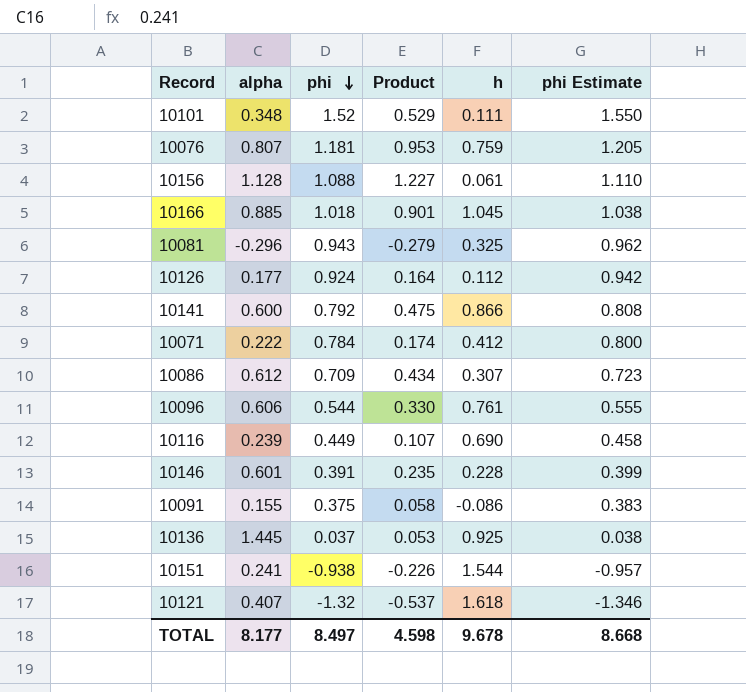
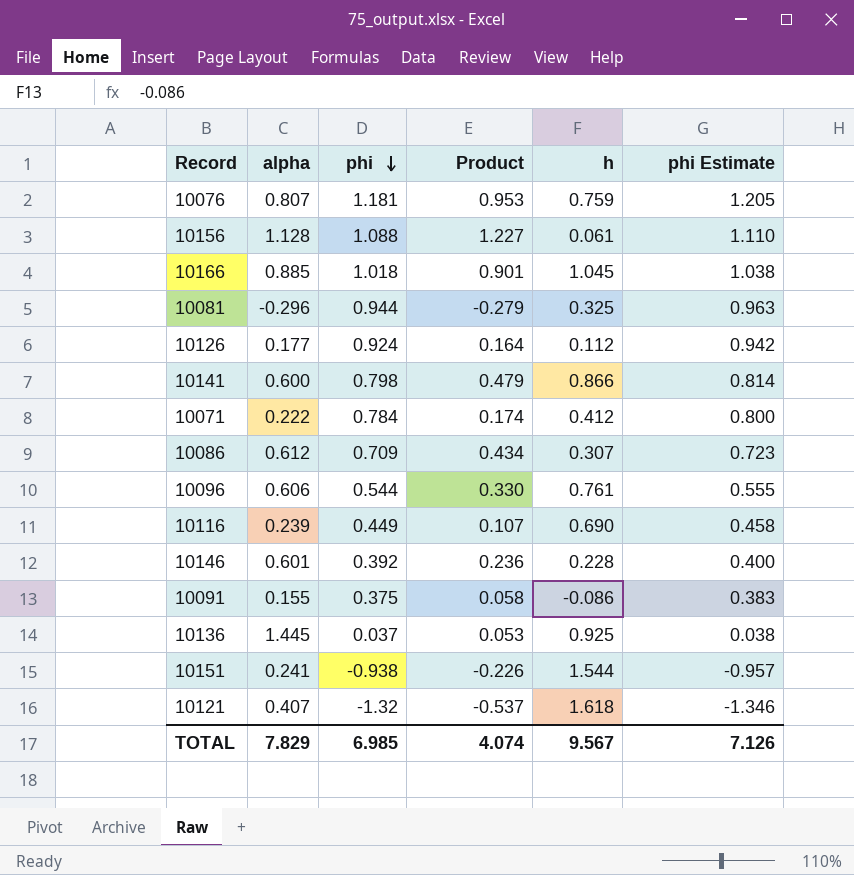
row 10101: 0.348 | 1.52 | 0.529 | 0.111 | 1.550 -> none
10081 | phi: 0.943 -> 0.944
10081 | phi Estimate: 0.962 -> 0.963
10141 | phi: 0.792 -> 0.798
10141 | Product: 0.475 -> 0.479
10141 | phi Estimate: 0.808 -> 0.814
10146 | phi: 0.391 -> 0.392
10146 | Product: 0.235 -> 0.236
10146 | phi Estimate: 0.399 -> 0.400
TOTAL | alpha: 8.177 -> 7.829
TOTAL | phi: 8.497 -> 6.985
TOTAL | Product: 4.598 -> 4.074
TOTAL | h: 9.678 -> 9.567
TOTAL | phi Estimate: 8.668 -> 7.126

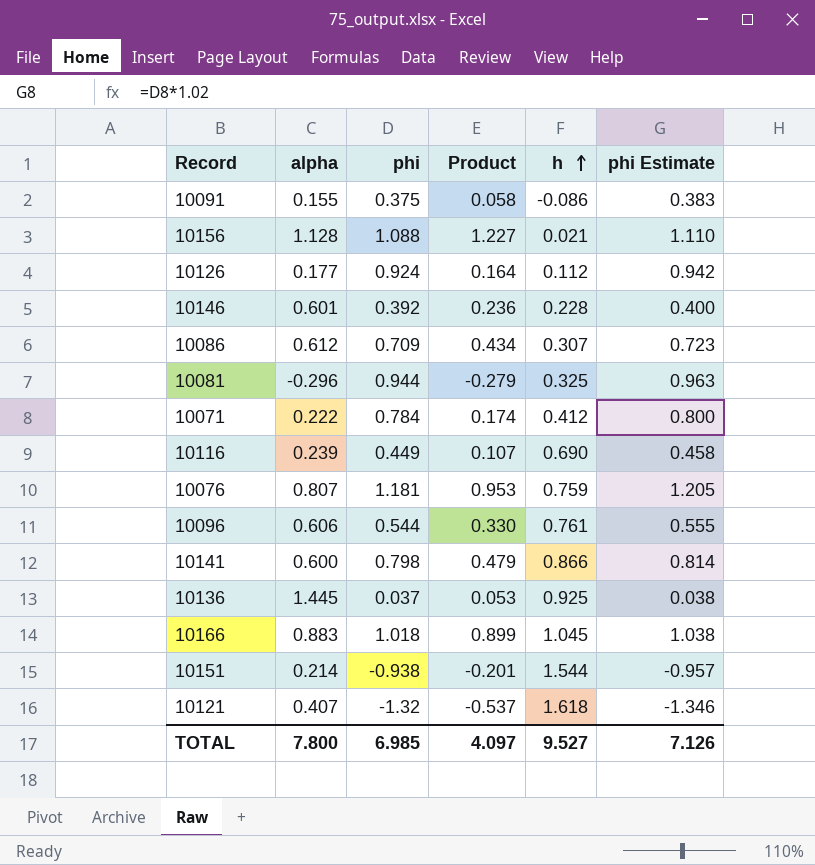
row order: phi descending -> h ascending
10156 | h: 0.061 -> 0.021
10166 | alpha: 0.885 -> 0.883
10166 | Product: 0.901 -> 0.899
10151 | alpha: 0.241 -> 0.214
10151 | Product: -0.226 -> -0.201
TOTAL | alpha: 7.829 -> 7.800
TOTAL | Product: 4.074 -> 4.097
TOTAL | h: 9.567 -> 9.527

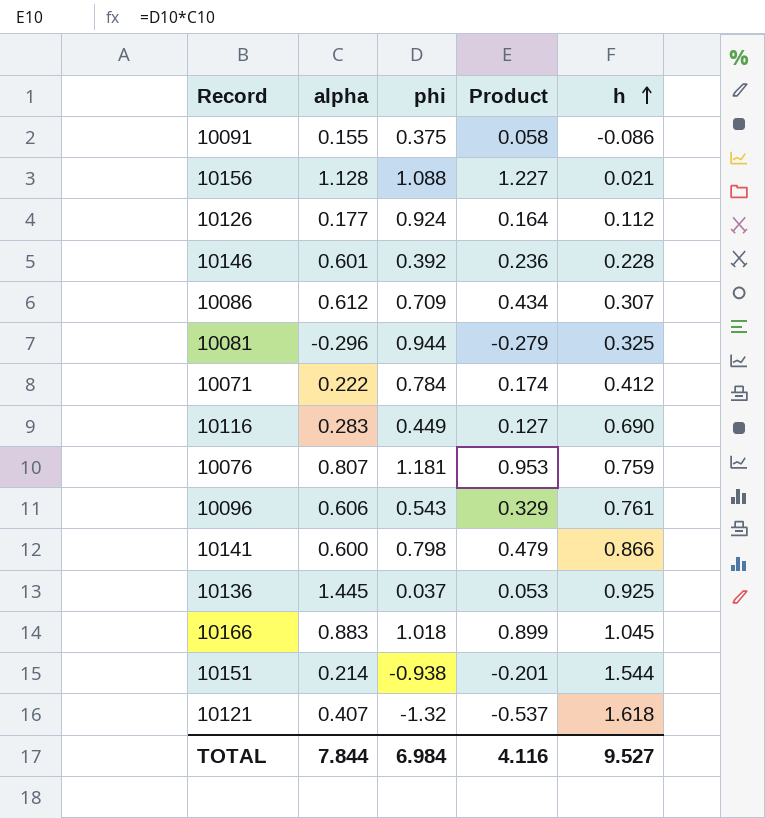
column phi Estimate | formula: [phi] * 1.02 -> none
10116 | alpha: 0.239 -> 0.283
10116 | Product: 0.107 -> 0.127
10096 | phi: 0.544 -> 0.543
10096 | Product: 0.330 -> 0.329
TOTAL | alpha: 7.800 -> 7.844
TOTAL | phi: 6.985 -> 6.984
TOTAL | Product: 4.097 -> 4.116

